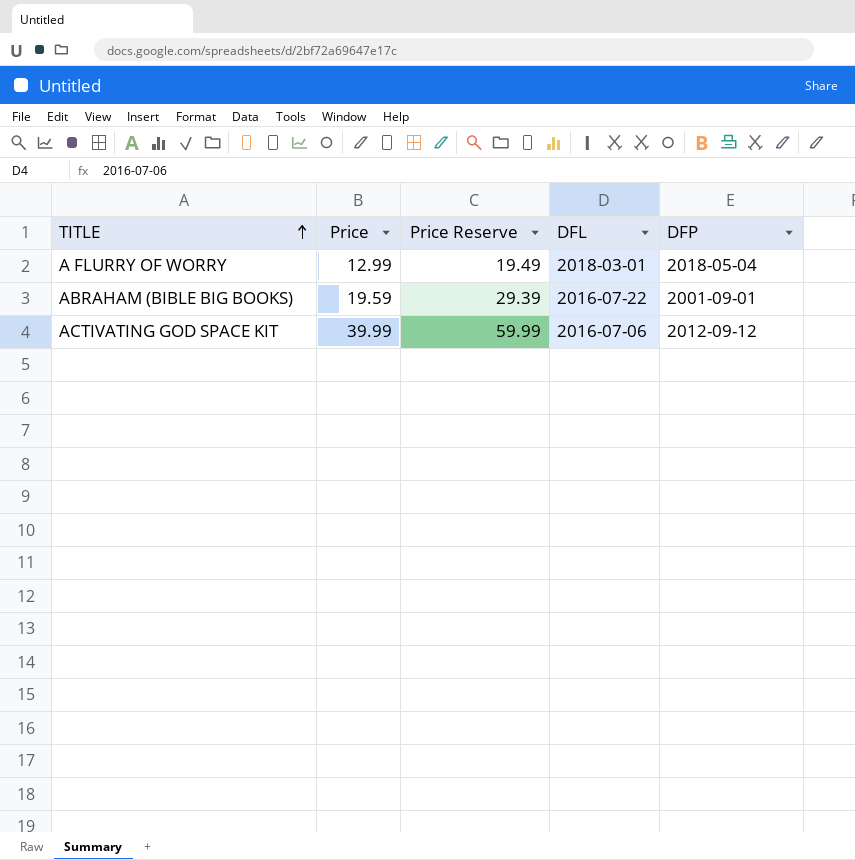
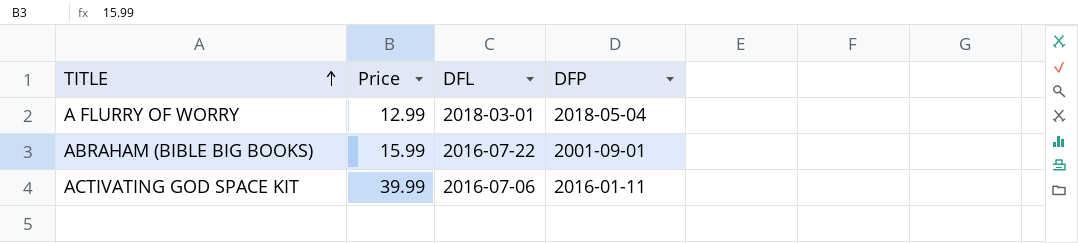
column Price Reserve | formula: [Price] * 1.5 -> none
ABRAHAM (BIBLE BIG BOOKS) | Price: 19.59 -> 15.99
ACTIVATING GOD SPACE KIT | DFP: 2012-09-12 -> 2016-01-11

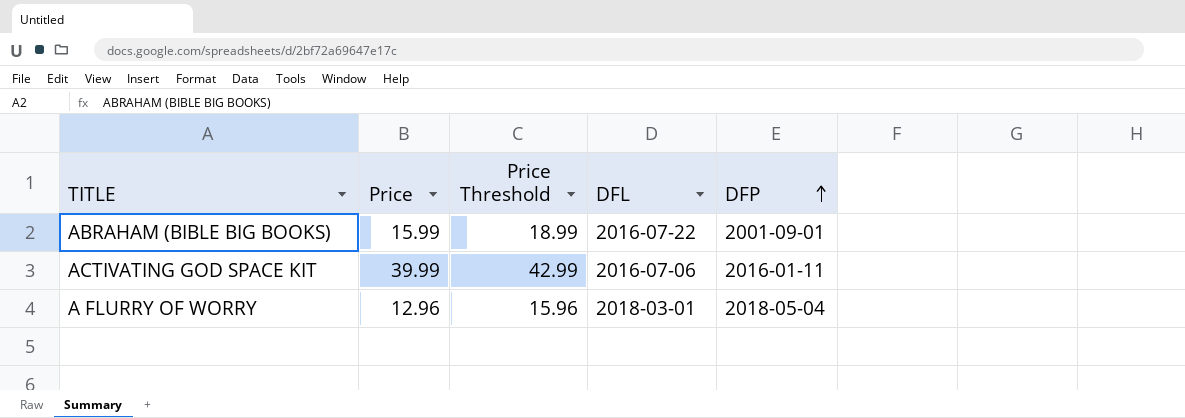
row order: TITLE ascending -> DFP ascending
column Price Threshold | formula: none -> [Price] + 3
A FLURRY OF WORRY | Price: 12.99 -> 12.96

